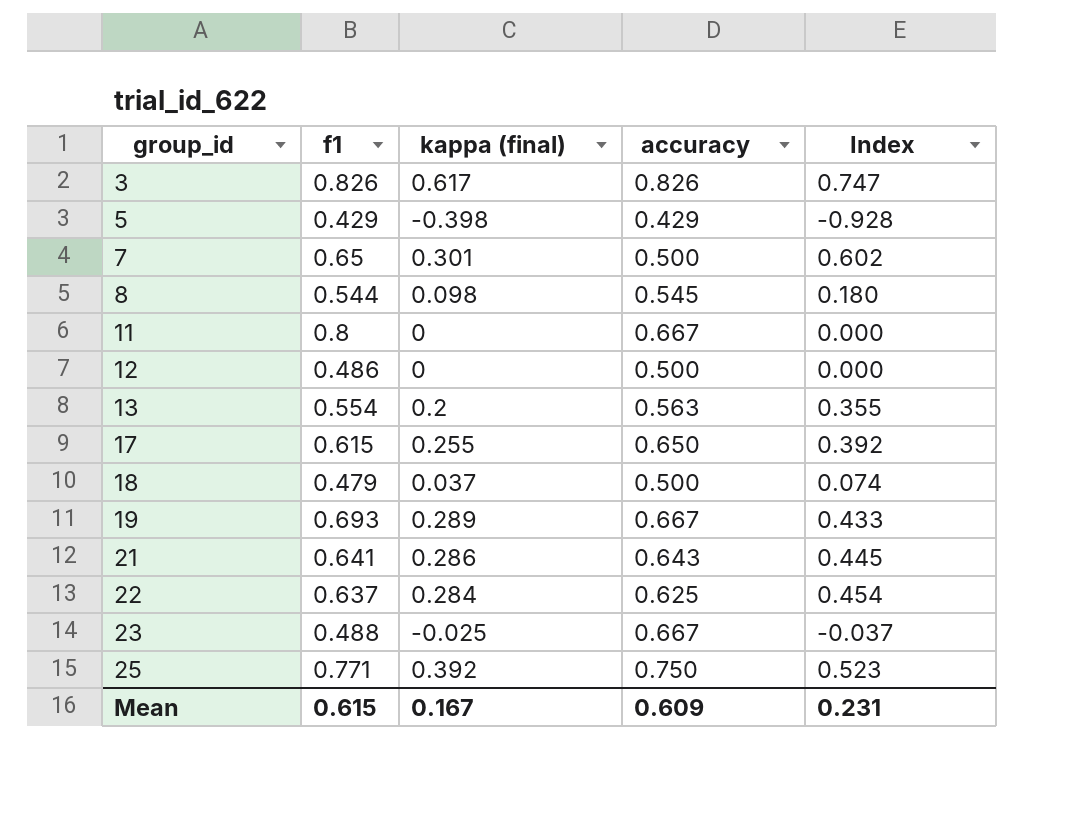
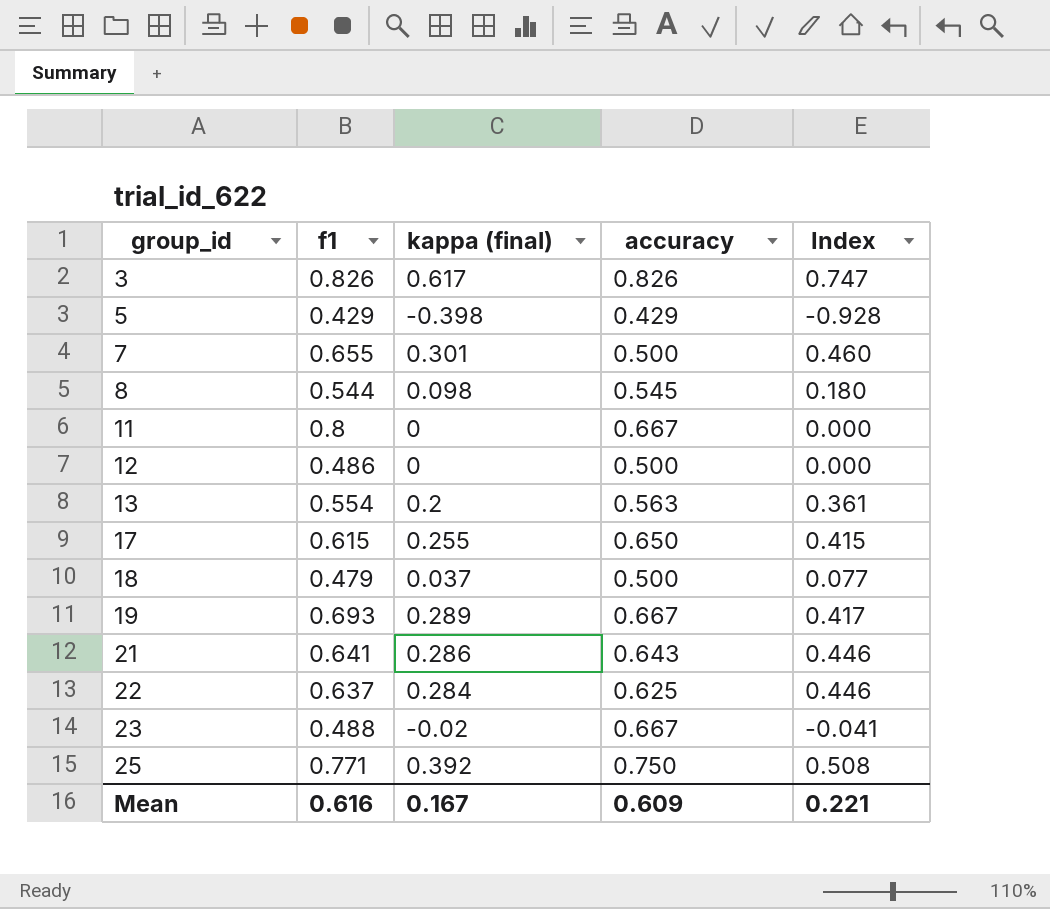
column Index | formula: [kappa (final)] / [accuracy] -> [kappa (final)] / [f1]
7 | f1: 0.65 -> 0.655
23 | kappa (final): -0.025 -> -0.02
Mean | f1: 0.615 -> 0.616
Mean | Index: 0.231 -> 0.221

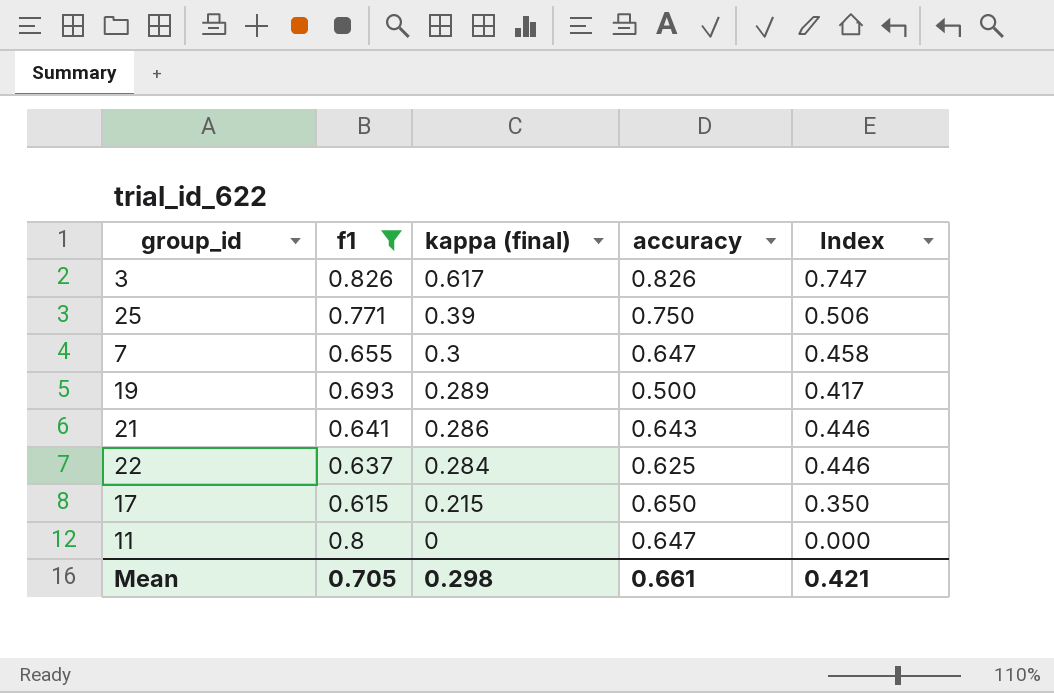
filter: none -> f1 >= 0.615
row order: group_id ascending -> kappa (final) descending
25 | kappa (final): 0.392 -> 0.39
25 | Index: 0.508 -> 0.506
7 | kappa (final): 0.301 -> 0.3
7 | accuracy: 0.500 -> 0.647
7 | Index: 0.460 -> 0.458
19 | accuracy: 0.667 -> 0.500
17 | kappa (final): 0.255 -> 0.215
17 | Index: 0.415 -> 0.350
11 | accuracy: 0.667 -> 0.647
Mean | f1: 0.616 -> 0.705
Mean | kappa (final): 0.167 -> 0.298
Mean | accuracy: 0.609 -> 0.661
Mean | Index: 0.221 -> 0.421

